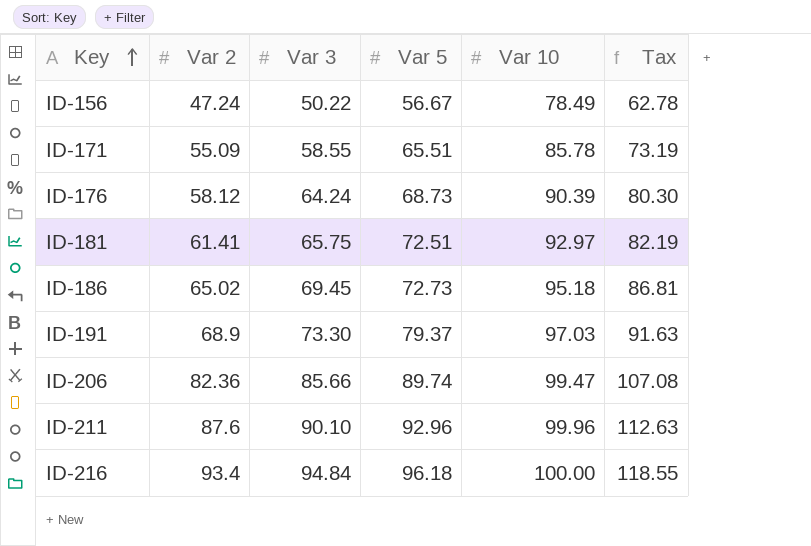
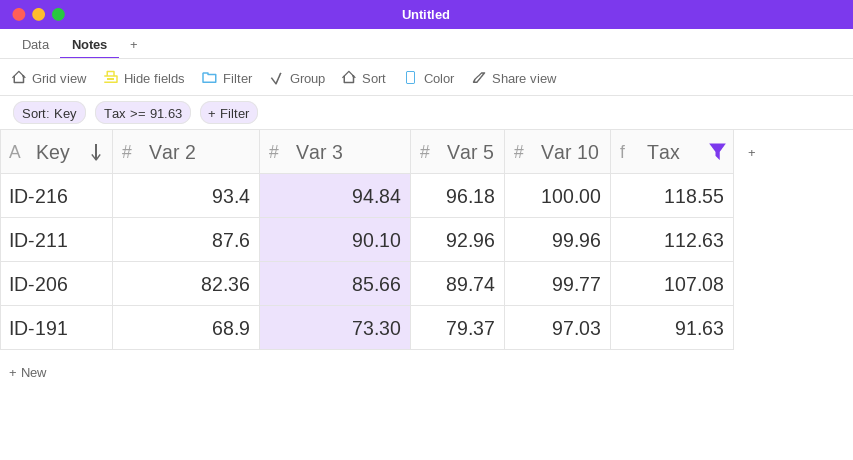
filter: none -> Tax >= 91.63
row order: Key ascending -> Key descending
ID-206 | Var 10: 99.47 -> 99.77

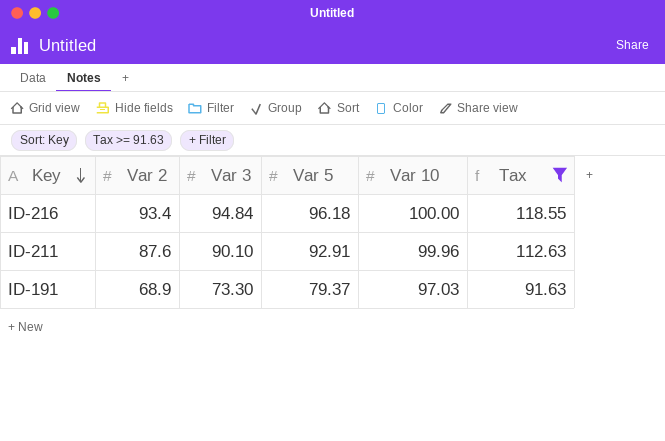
row ID-206: 82.36 | 85.66 | 89.74 | 99.77 | 107.08 -> none
ID-211 | Var 5: 92.96 -> 92.91

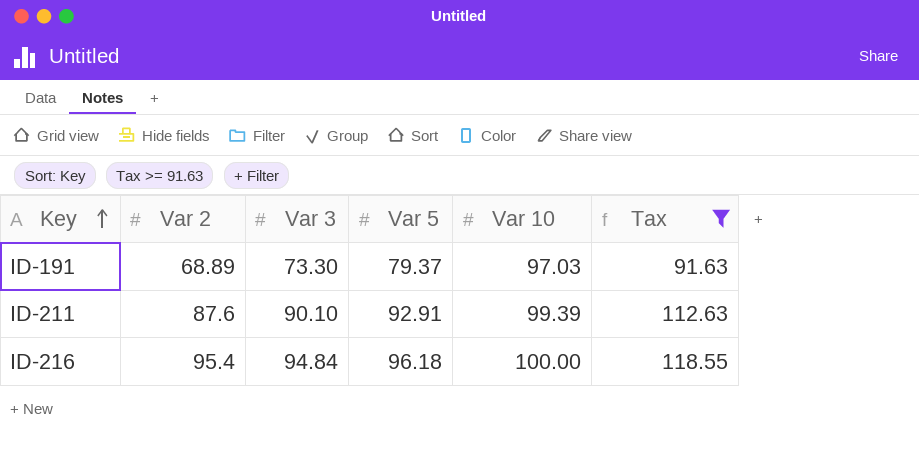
row order: Key descending -> Key ascending
ID-191 | Var 2: 68.9 -> 68.89
ID-211 | Var 10: 99.96 -> 99.39
ID-216 | Var 2: 93.4 -> 95.4

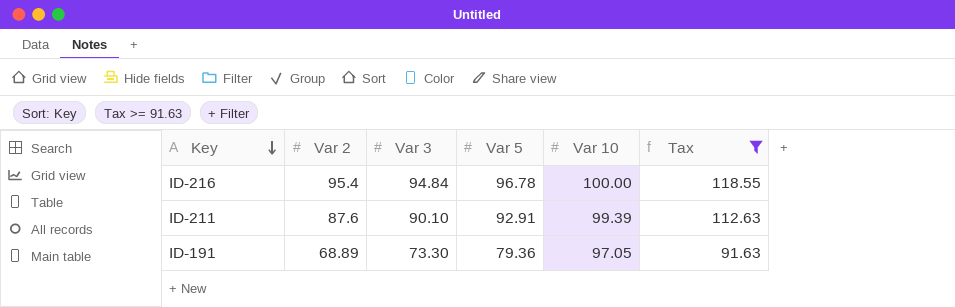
row order: Key ascending -> Key descending
ID-216 | Var 5: 96.18 -> 96.78
ID-191 | Var 5: 79.37 -> 79.36
ID-191 | Var 10: 97.03 -> 97.05

